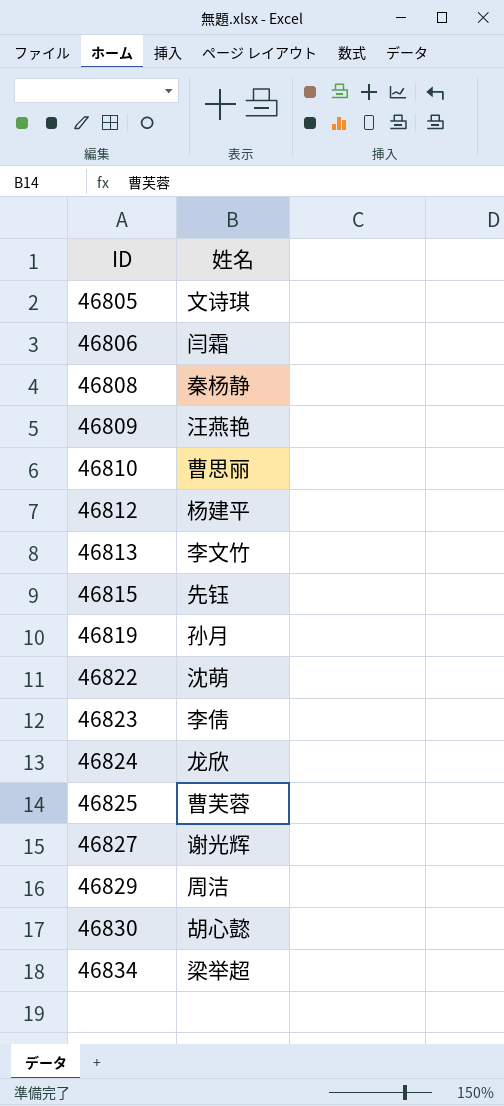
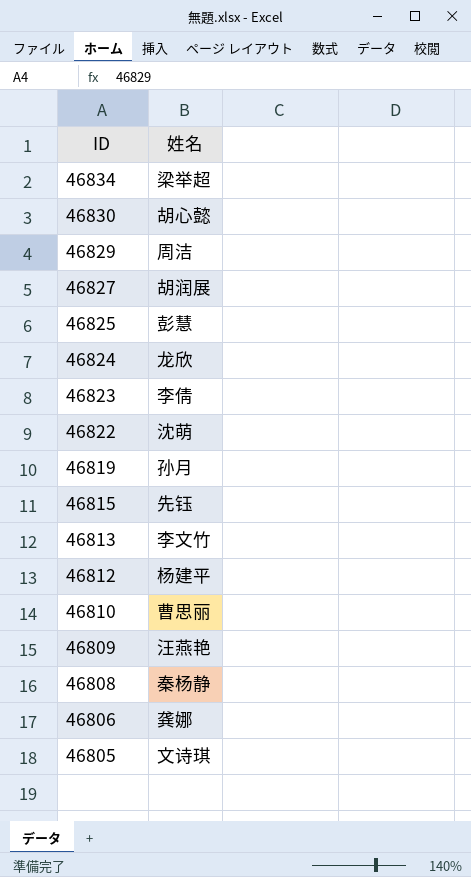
row order: ID ascending -> ID descending
46827 | 姓名: 谢光辉 -> 胡润展
46825 | 姓名: 曹芙蓉 -> 彭慧
46806 | 姓名: 闫霜 -> 龚娜

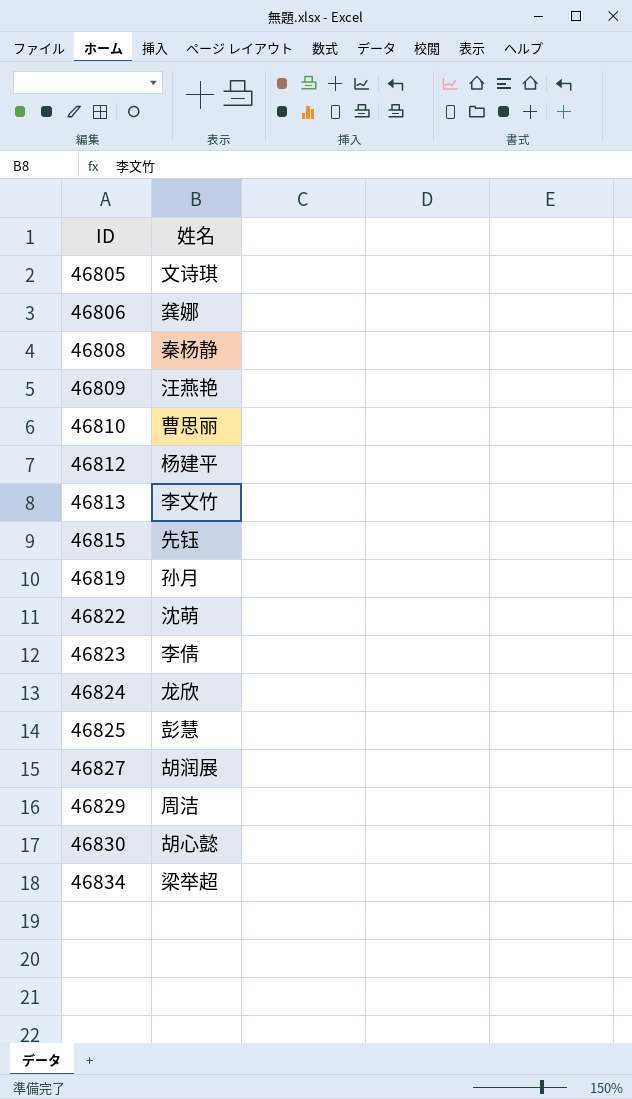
row order: ID descending -> ID ascending

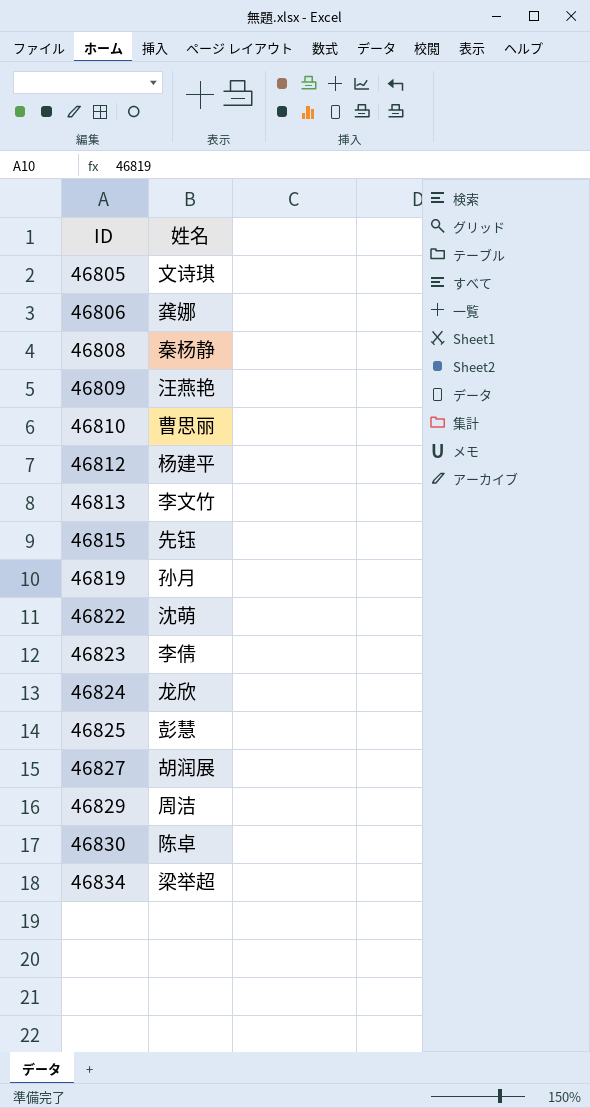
46830 | 姓名: 胡心懿 -> 陈卓

